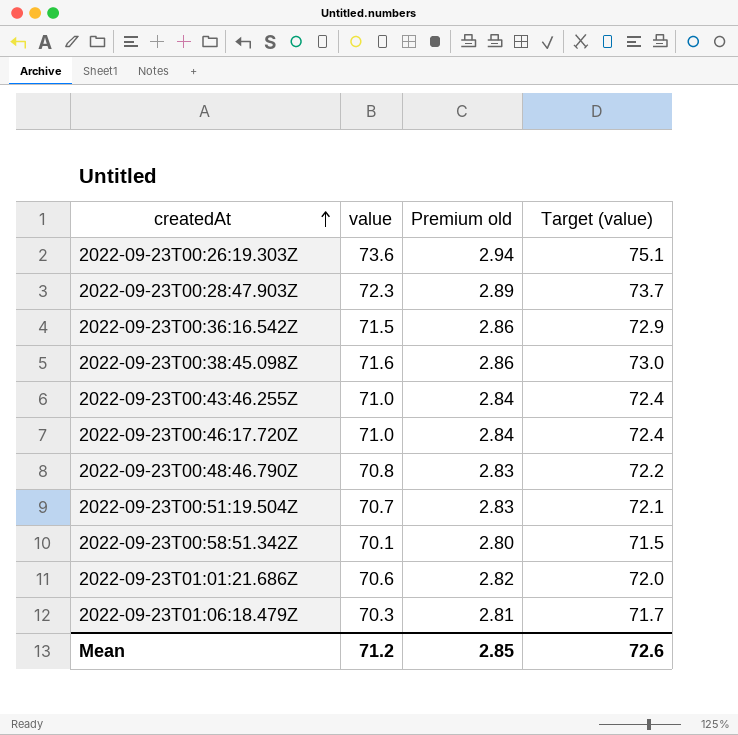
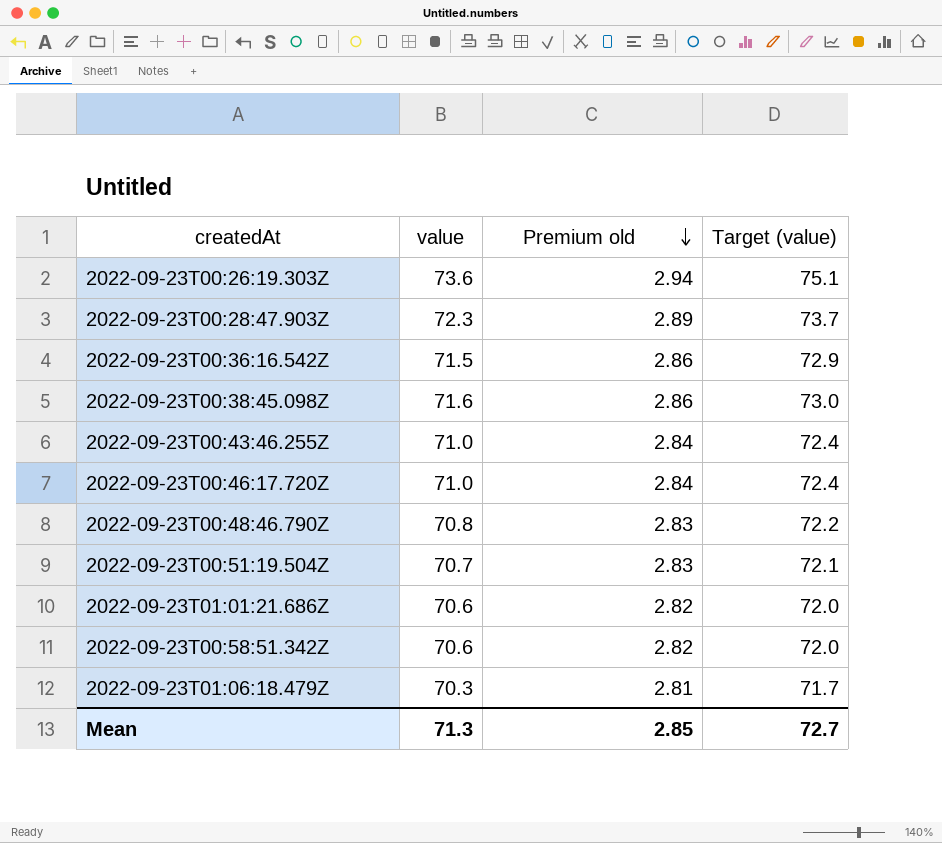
row order: createdAt ascending -> Premium old descending
2022-09-23T00:58:51.342Z | value: 70.1 -> 70.6
2022-09-23T00:58:51.342Z | Premium old: 2.80 -> 2.82
2022-09-23T00:58:51.342Z | Target (value): 71.5 -> 72.0
Mean | value: 71.2 -> 71.3
Mean | Target (value): 72.6 -> 72.7

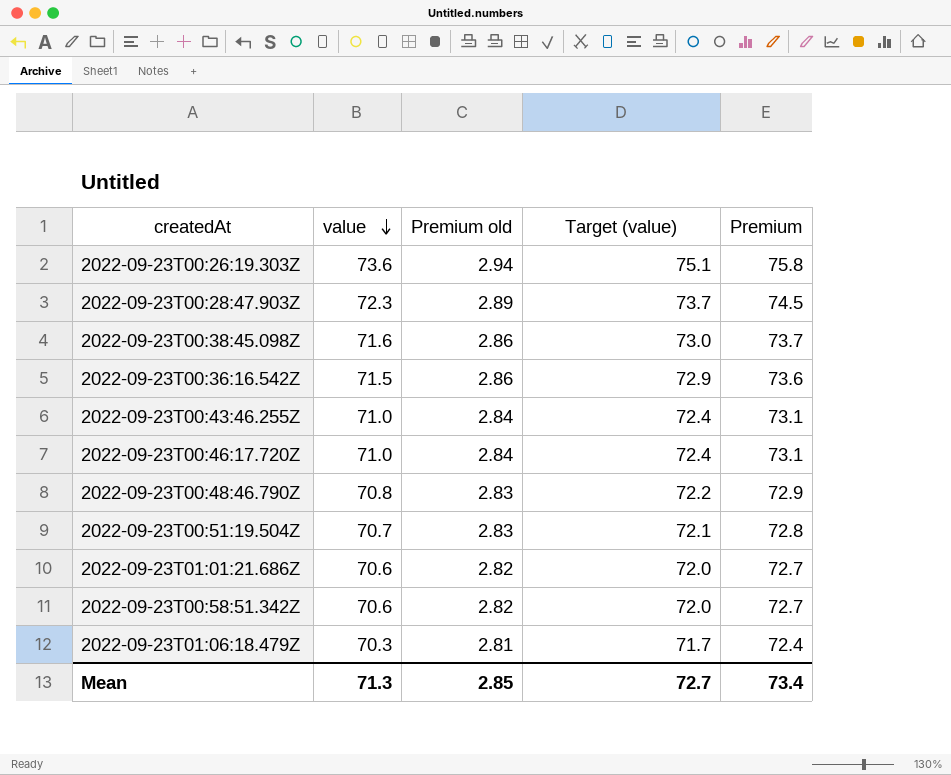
row order: Premium old descending -> value descending
column Premium | formula: none -> [value] * 1.03

